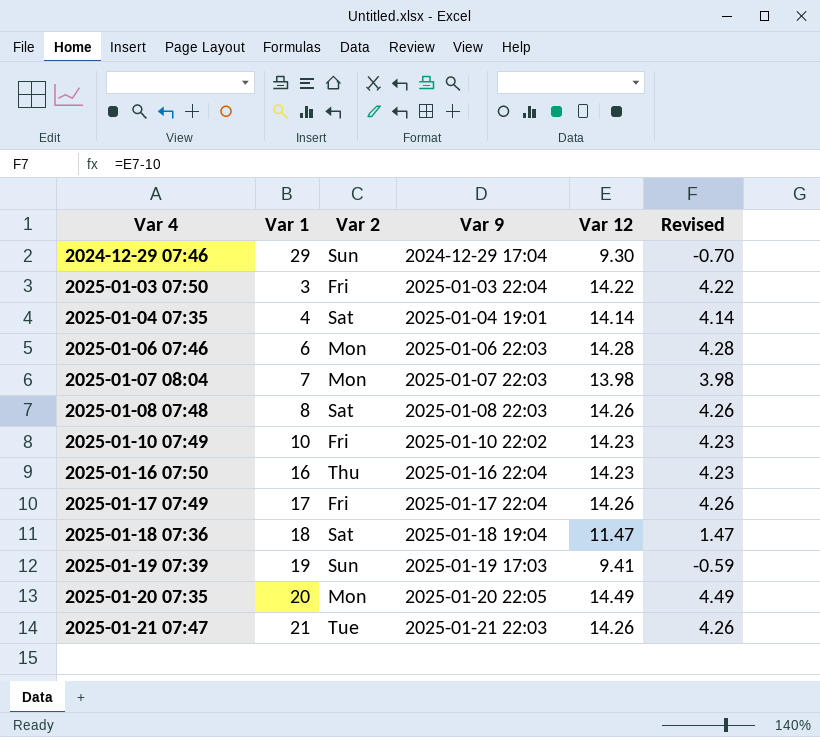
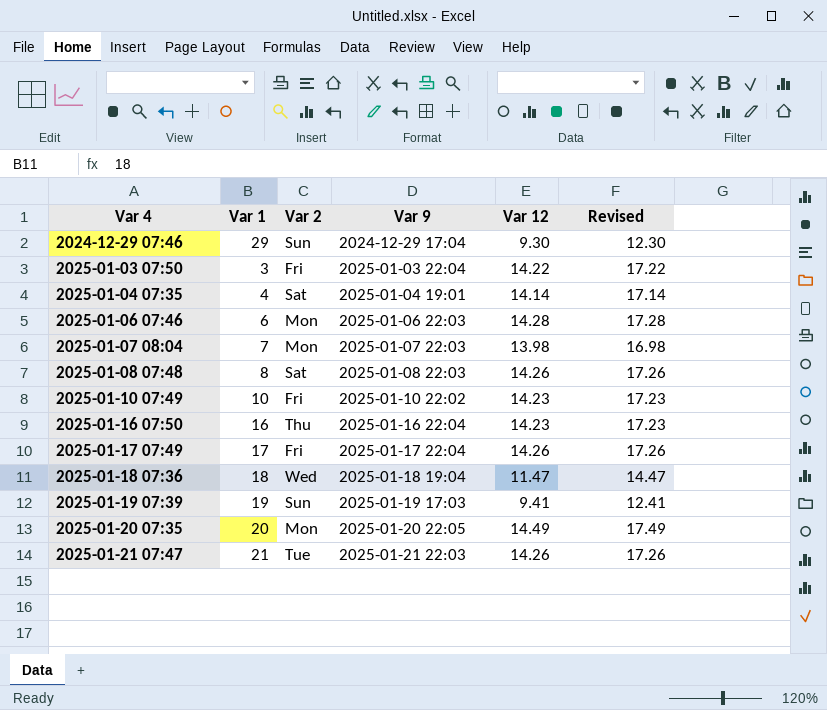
column Revised | formula: [Var 12] - 10 -> [Var 12] + 3
2025-01-18 07:36 | Var 2: Sat -> Wed

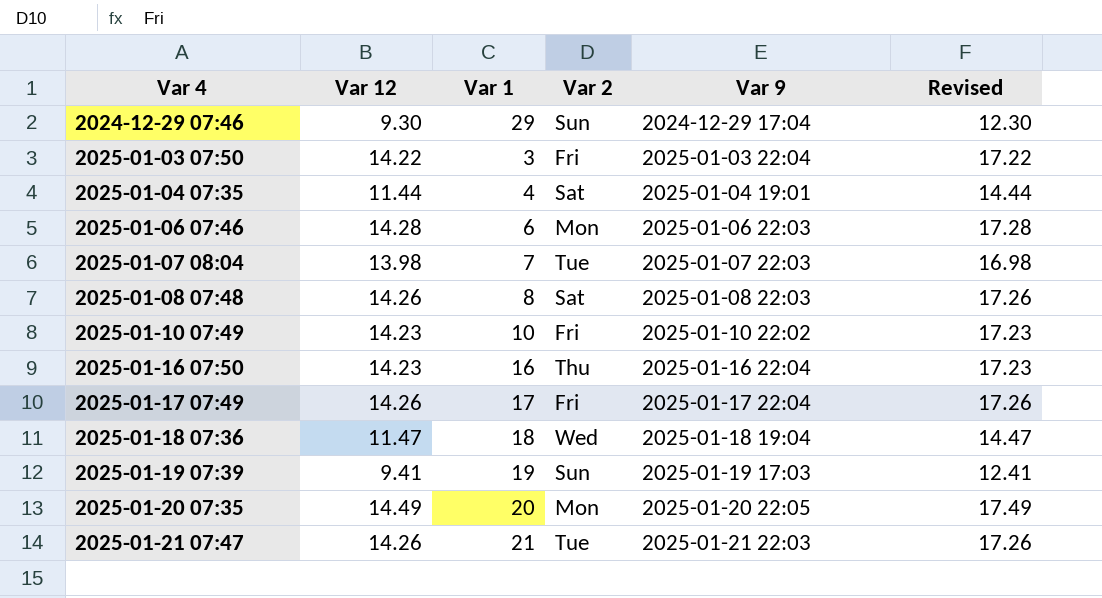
column Var 12 | position: 5 -> 2
2025-01-04 07:35 | Var 12: 14.14 -> 11.44
2025-01-04 07:35 | Revised: 17.14 -> 14.44
2025-01-07 08:04 | Var 2: Mon -> Tue

